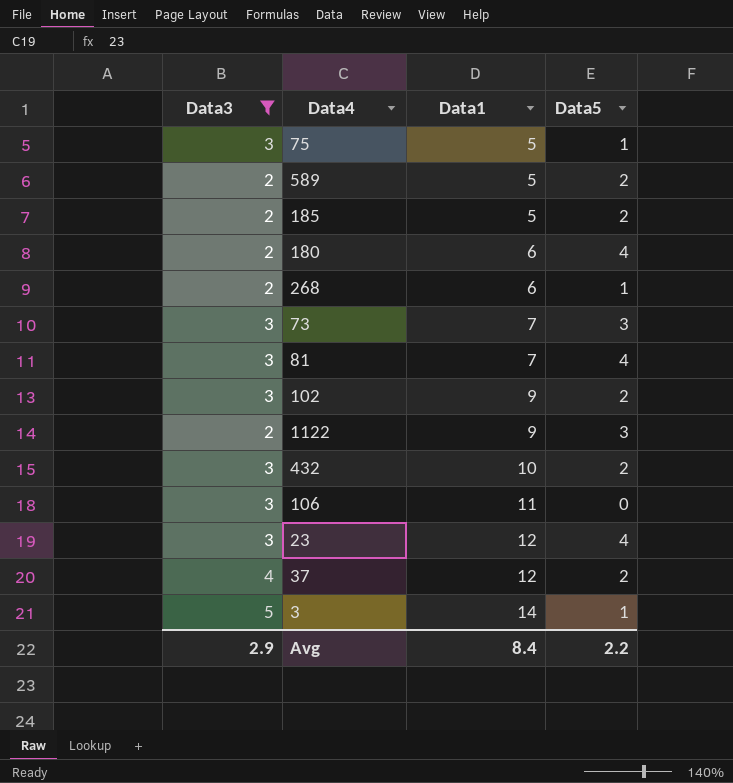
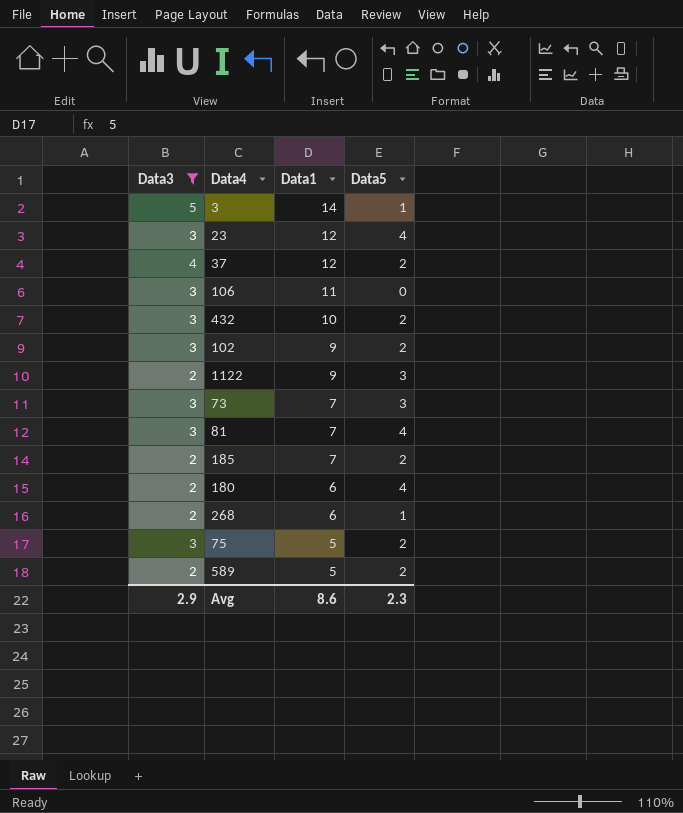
row order: Data1 ascending -> Data1 descending
185 | Data1: 5 -> 7
75 | Data5: 1 -> 2
Avg | Data1: 8.4 -> 8.6
Avg | Data5: 2.2 -> 2.3

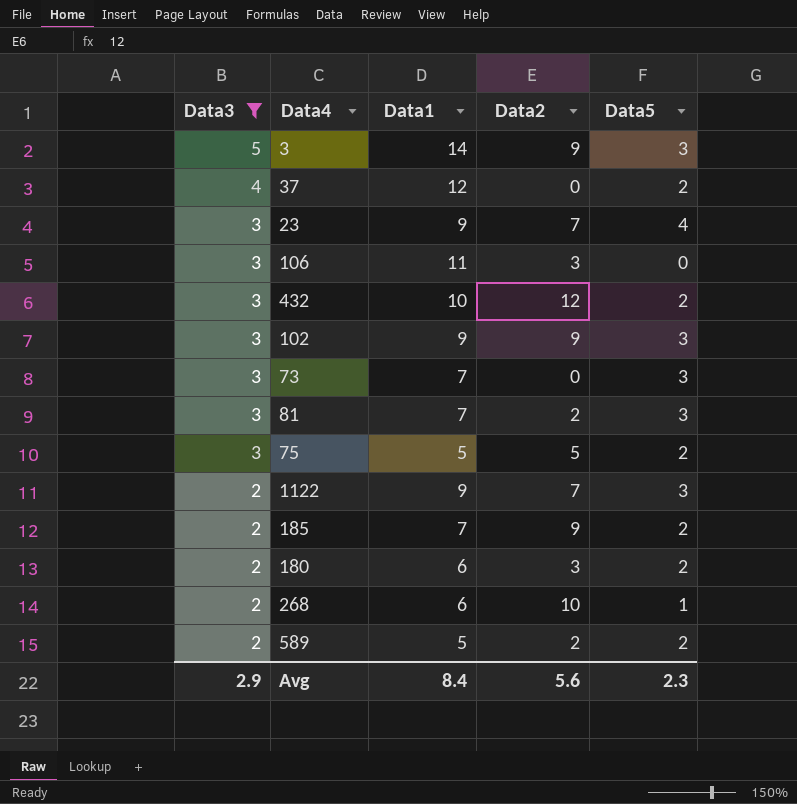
row order: Data1 descending -> Data3 descending
column Data2 | position: none -> 4
3 | Data5: 1 -> 3
23 | Data1: 12 -> 9
102 | Data5: 2 -> 3
81 | Data5: 4 -> 3
180 | Data5: 4 -> 2
Avg | Data1: 8.6 -> 8.4

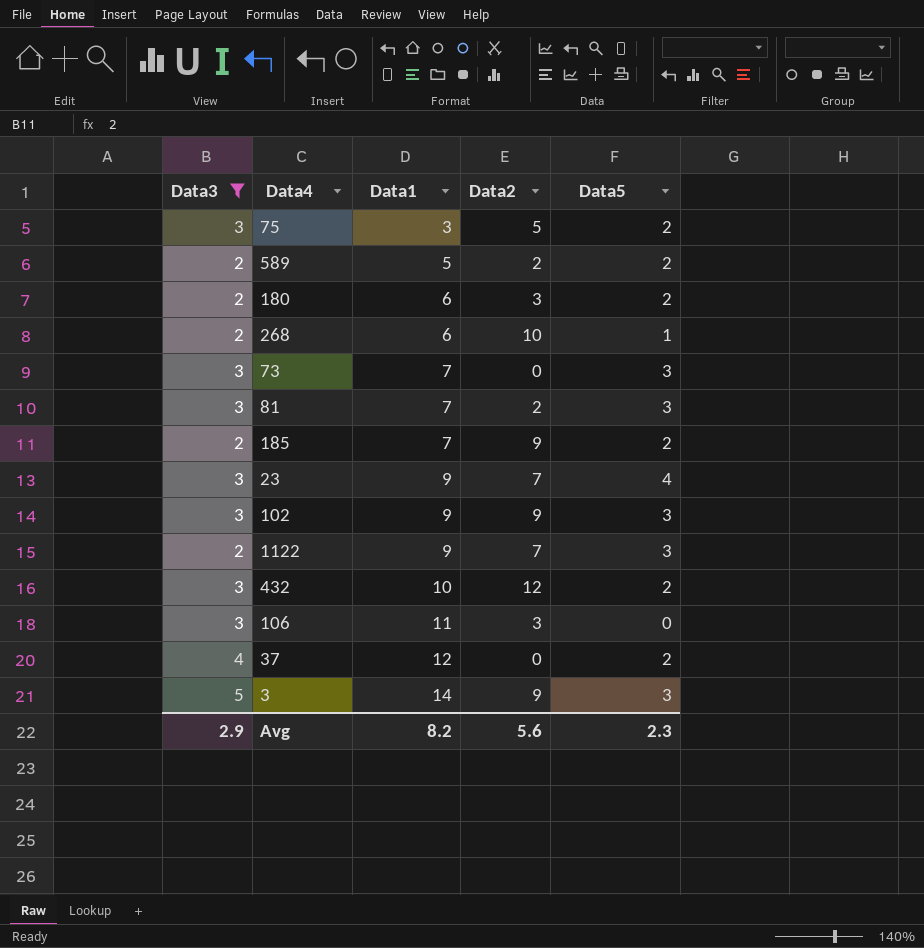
row order: Data3 descending -> Data1 ascending
75 | Data1: 5 -> 3
Avg | Data1: 8.4 -> 8.2

